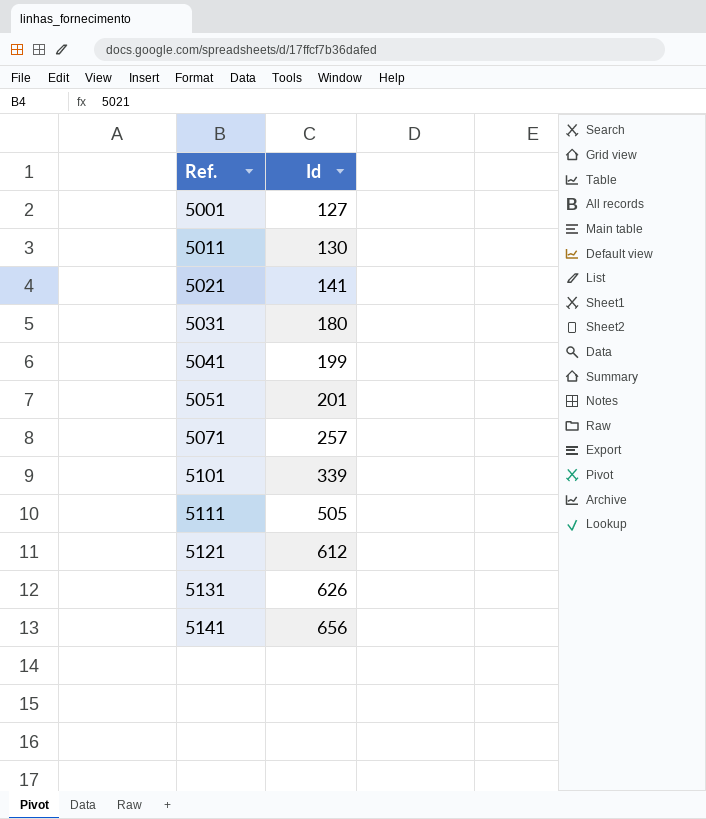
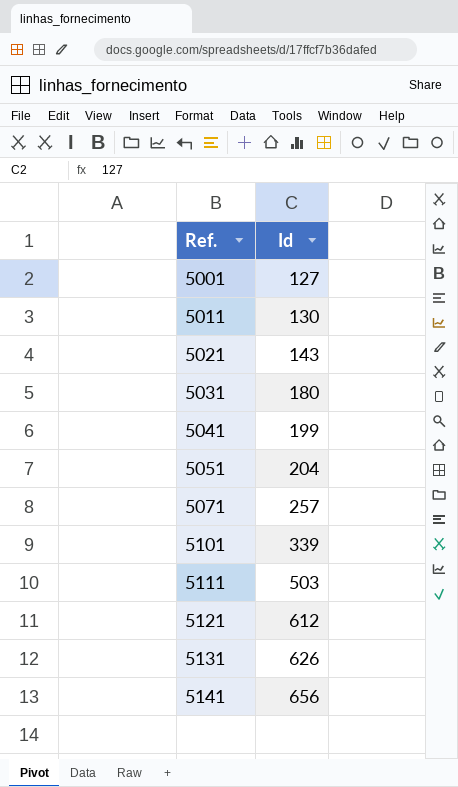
5021 | Id: 141 -> 143
5051 | Id: 201 -> 204
5111 | Id: 505 -> 503

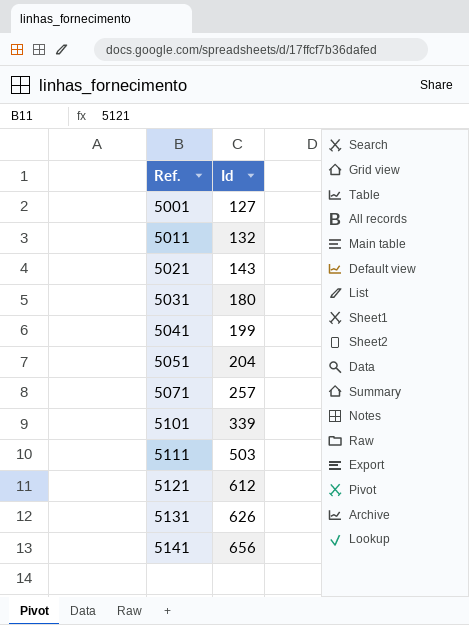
5011 | Id: 130 -> 132

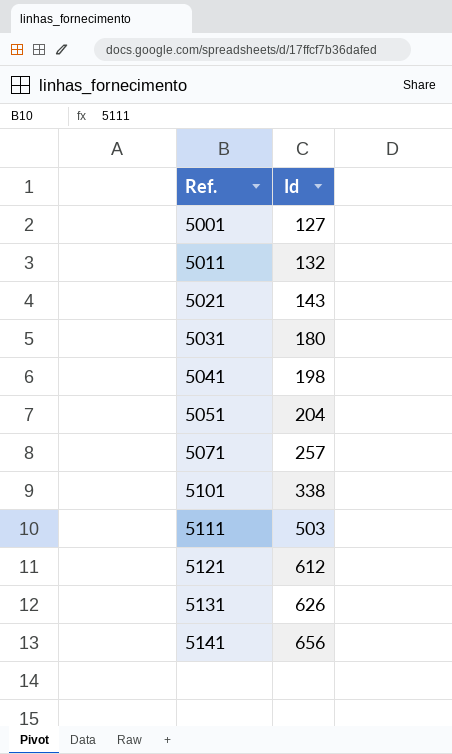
5041 | Id: 199 -> 198
5101 | Id: 339 -> 338

